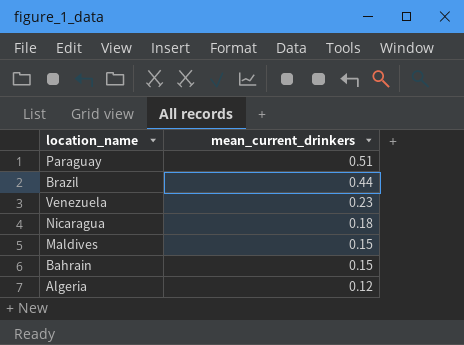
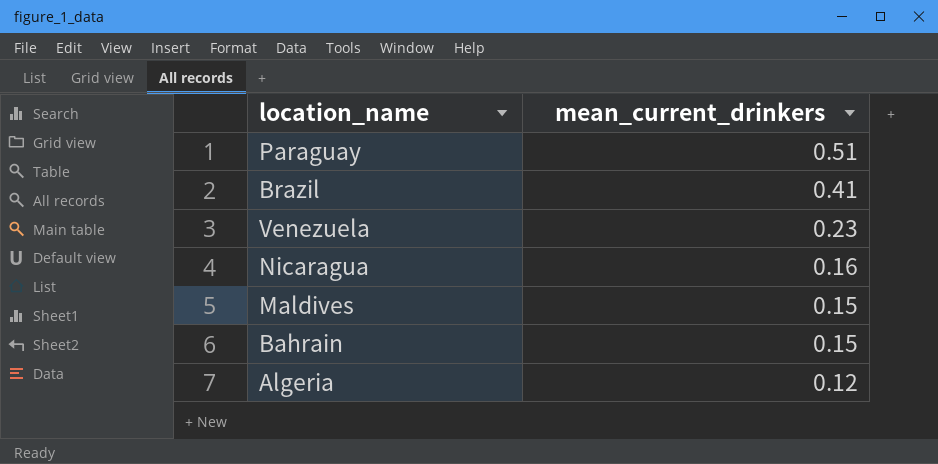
Brazil | mean_current_drinkers: 0.44 -> 0.41
Nicaragua | mean_current_drinkers: 0.18 -> 0.16

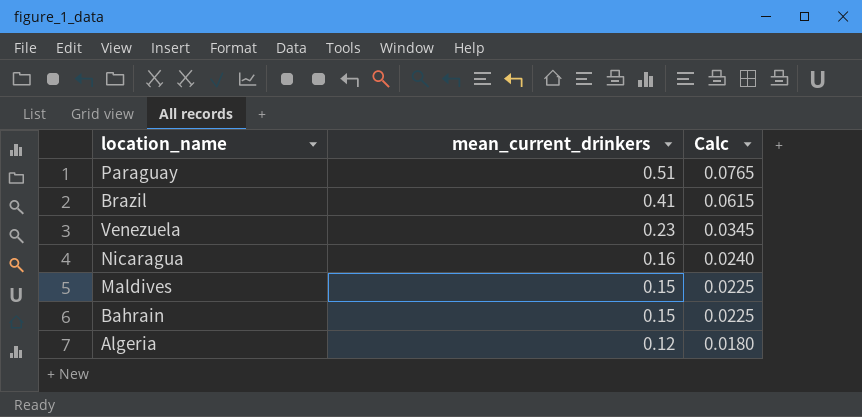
column Calc | formula: none -> [mean_current_drinkers] * 0.15

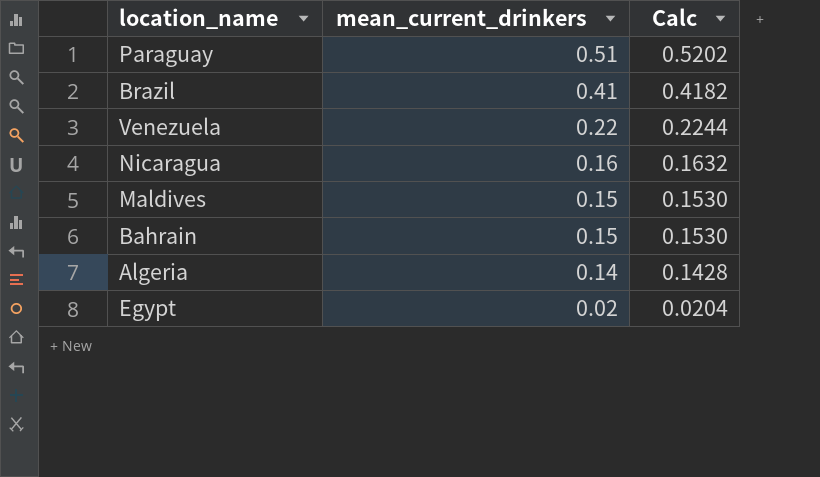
column Calc | formula: [mean_current_drinkers] * 0.15 -> [mean_current_drinkers] * 1.02
Venezuela | mean_current_drinkers: 0.23 -> 0.22
Algeria | mean_current_drinkers: 0.12 -> 0.14
row Egypt: none -> 0.02 | 0.0204

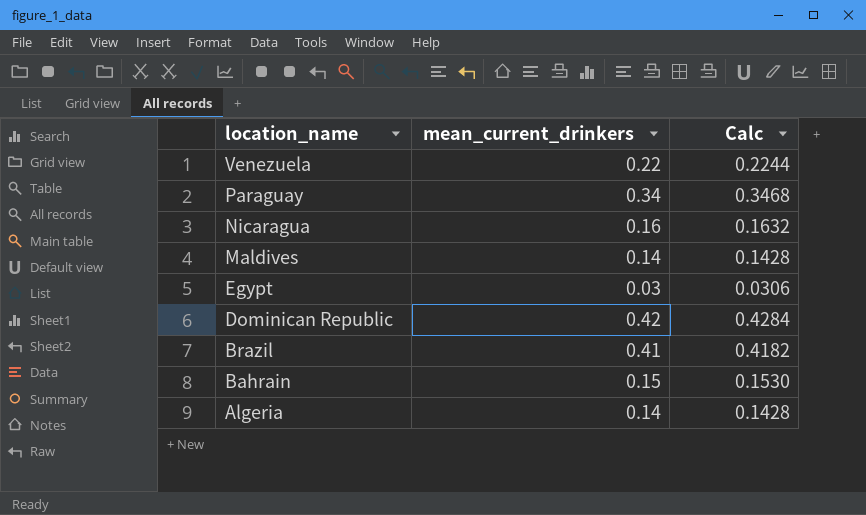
row order: mean_current_drinkers descending -> location_name descending
Paraguay | mean_current_drinkers: 0.51 -> 0.34
Paraguay | Calc: 0.5202 -> 0.3468
Maldives | mean_current_drinkers: 0.15 -> 0.14
Maldives | Calc: 0.1530 -> 0.1428
Egypt | mean_current_drinkers: 0.02 -> 0.03
Egypt | Calc: 0.0204 -> 0.0306
row Dominican Republic: none -> 0.42 | 0.4284

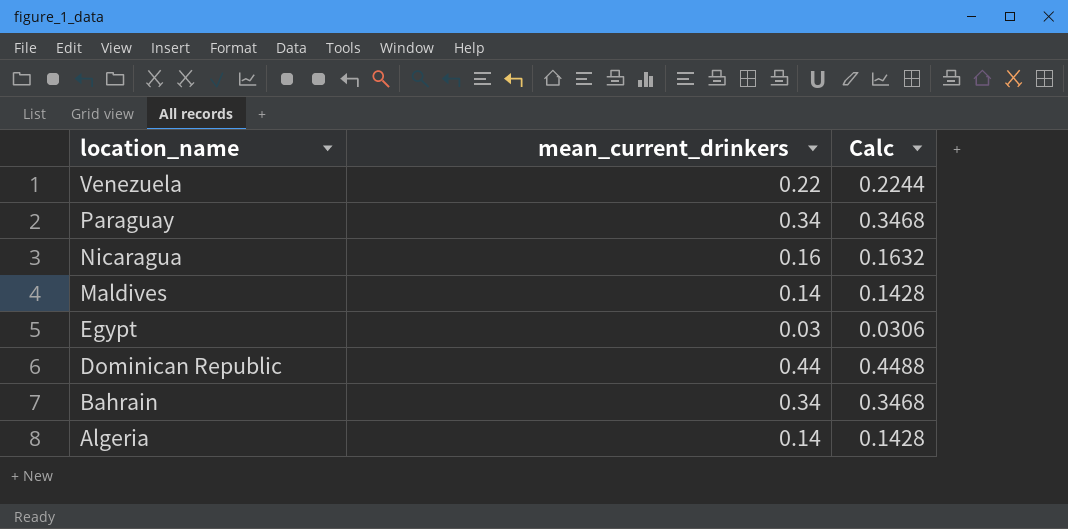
row Brazil: 0.41 | 0.4182 -> none
Dominican Republic | mean_current_drinkers: 0.42 -> 0.44
Dominican Republic | Calc: 0.4284 -> 0.4488
Bahrain | mean_current_drinkers: 0.15 -> 0.34
Bahrain | Calc: 0.1530 -> 0.3468

